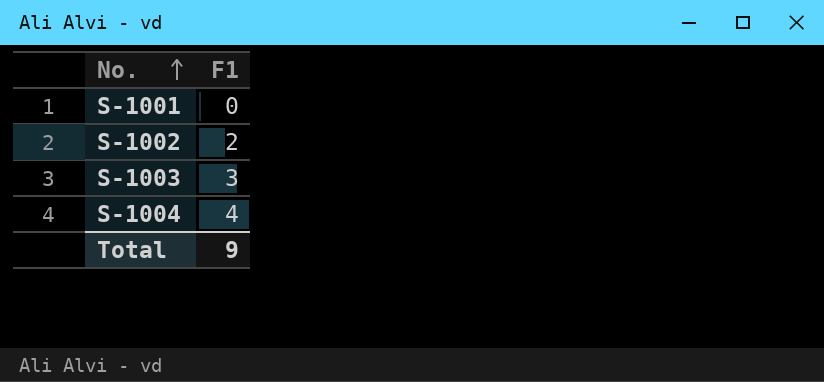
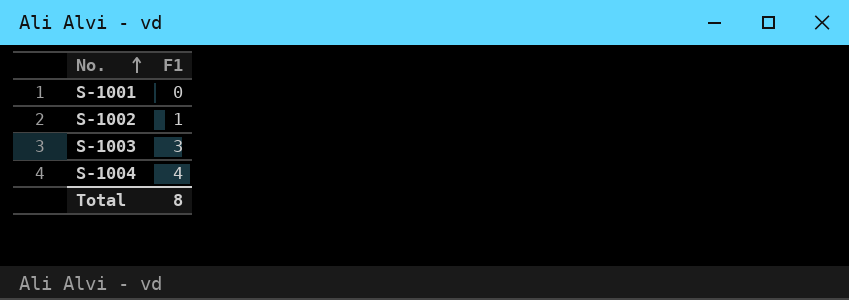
S-1002 | F1: 2 -> 1
Total | F1: 9 -> 8

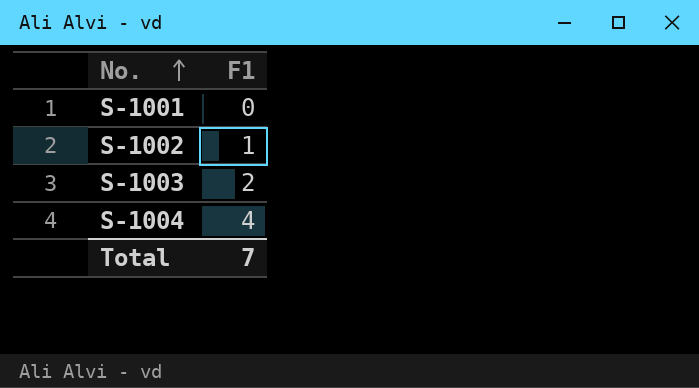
S-1003 | F1: 3 -> 2
Total | F1: 8 -> 7

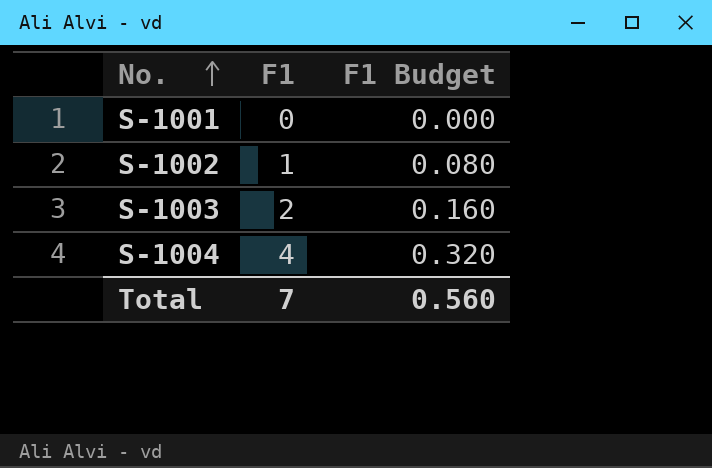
column F1 Budget | formula: none -> [F1] * 0.08

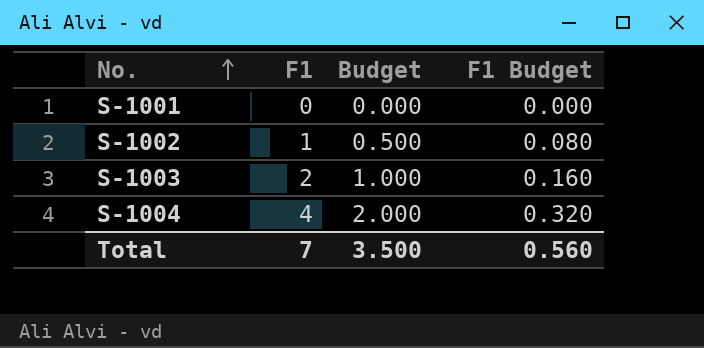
column Budget | formula: none -> [F1] * 0.5

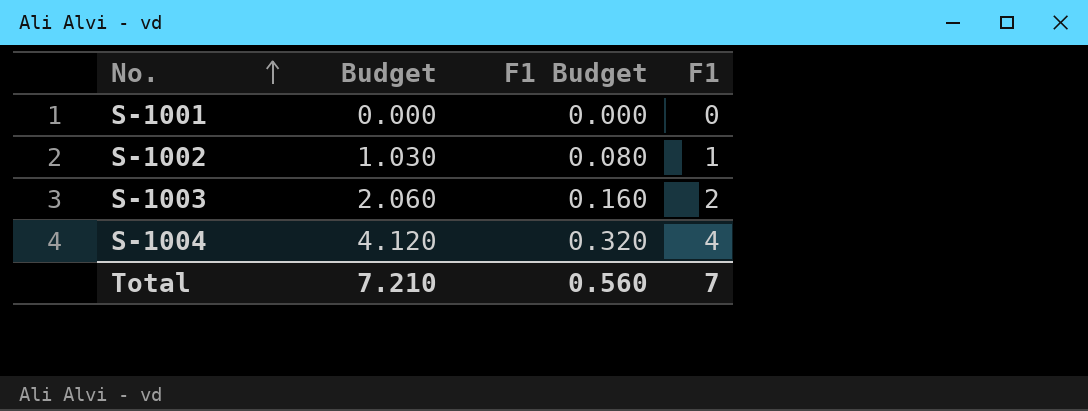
column Budget | formula: [F1] * 0.5 -> [F1] * 1.03
column F1 | position: 2 -> 4
Total | Budget: 3.500 -> 7.210

